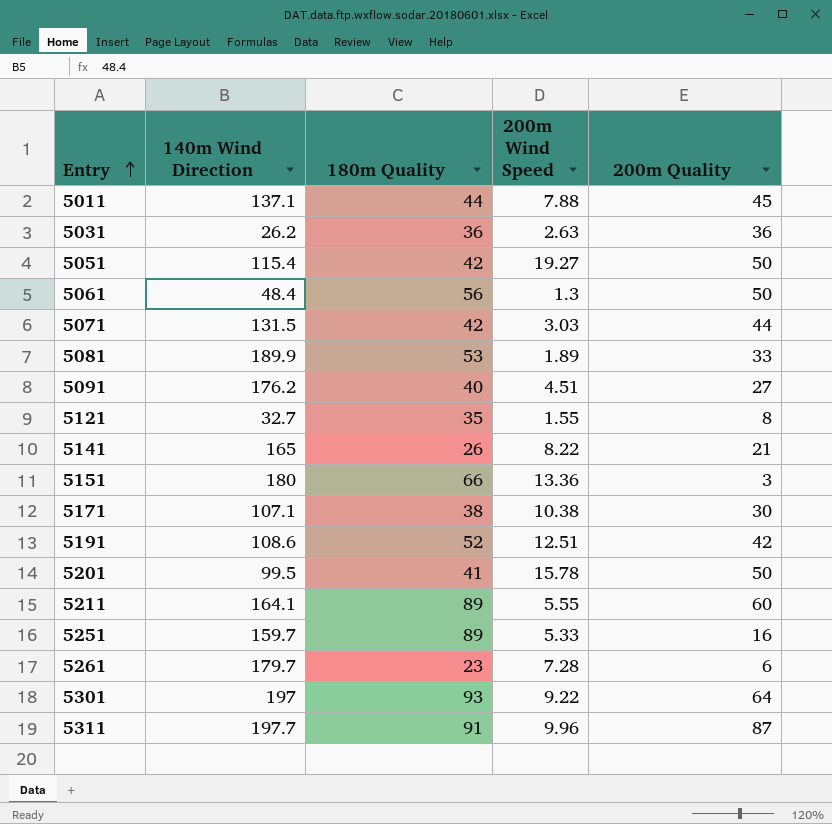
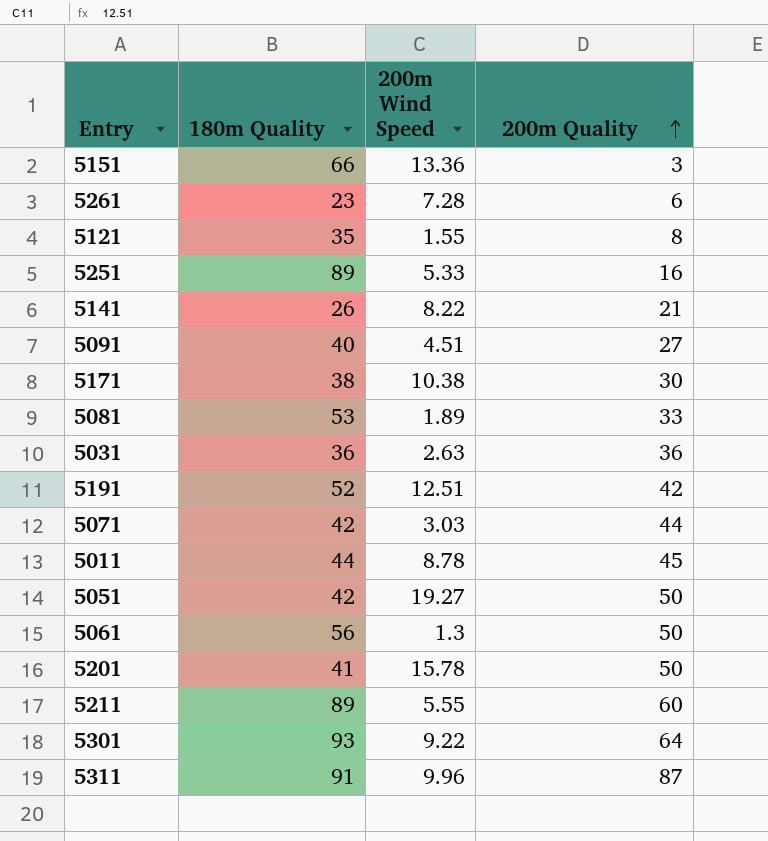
row order: Entry ascending -> 200m Quality ascending
column 140m Wind Direction | position: 2 -> none
5011 | 200m Wind Speed: 7.88 -> 8.78

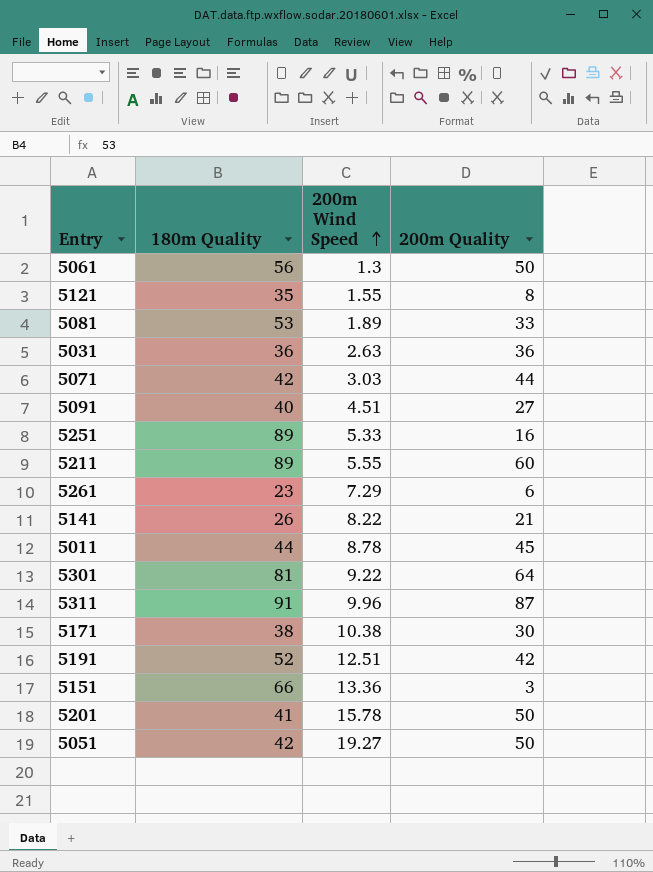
row order: 200m Quality ascending -> 200m Wind Speed ascending
5261 | 200m Wind Speed: 7.28 -> 7.29
5301 | 180m Quality: 93 -> 81

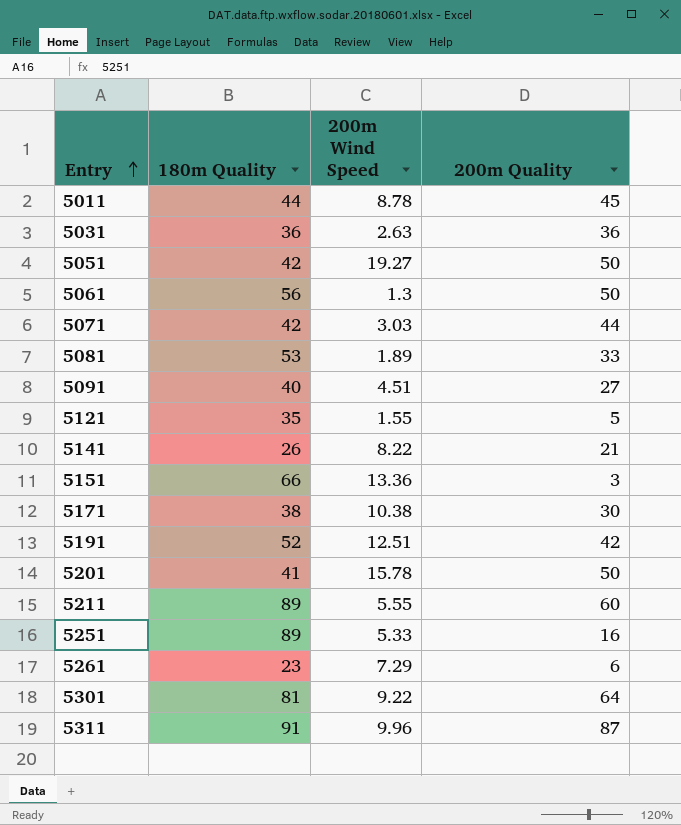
row order: 200m Wind Speed ascending -> Entry ascending
5121 | 200m Quality: 8 -> 5

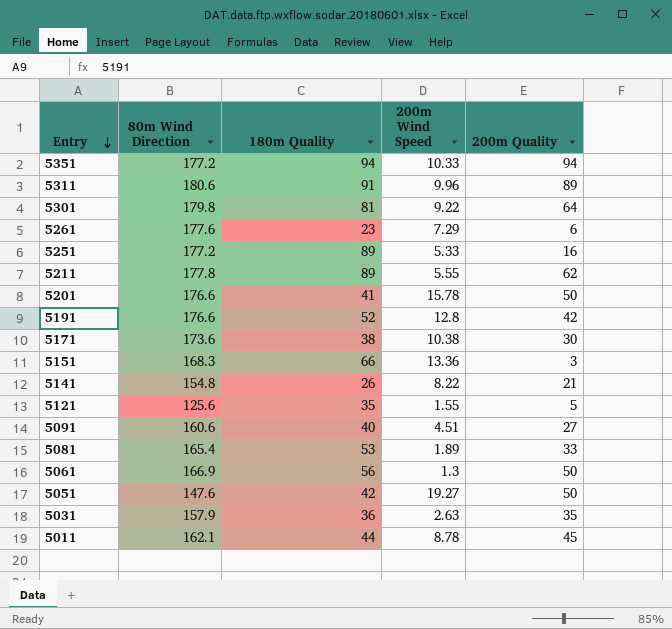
row order: Entry ascending -> Entry descending
column 80m Wind Direction | position: none -> 2
row 5071: 42 | 3.03 | 44 -> none
row 5351: none -> 177.2 | 94 | 10.33 | 94
5311 | 200m Quality: 87 -> 89
5211 | 200m Quality: 60 -> 62
5191 | 200m Wind Speed: 12.51 -> 12.8
5031 | 200m Quality: 36 -> 35

